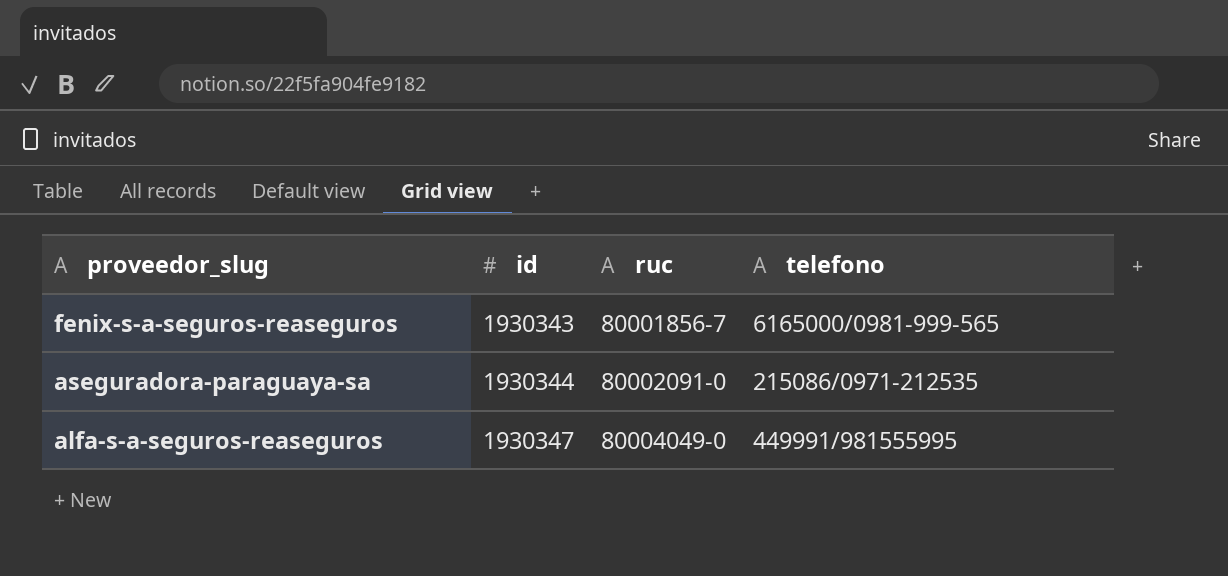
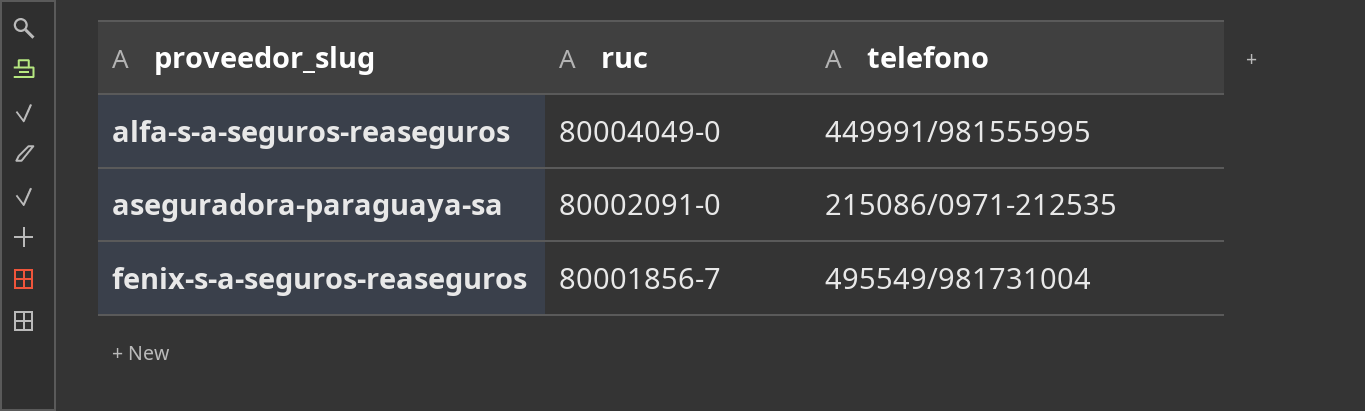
row order: proveedor_slug descending -> proveedor_slug ascending
column id | position: 2 -> none
fenix-s-a-seguros-reaseguros | telefono: 6165000/0981-999-565 -> 495549/981731004

